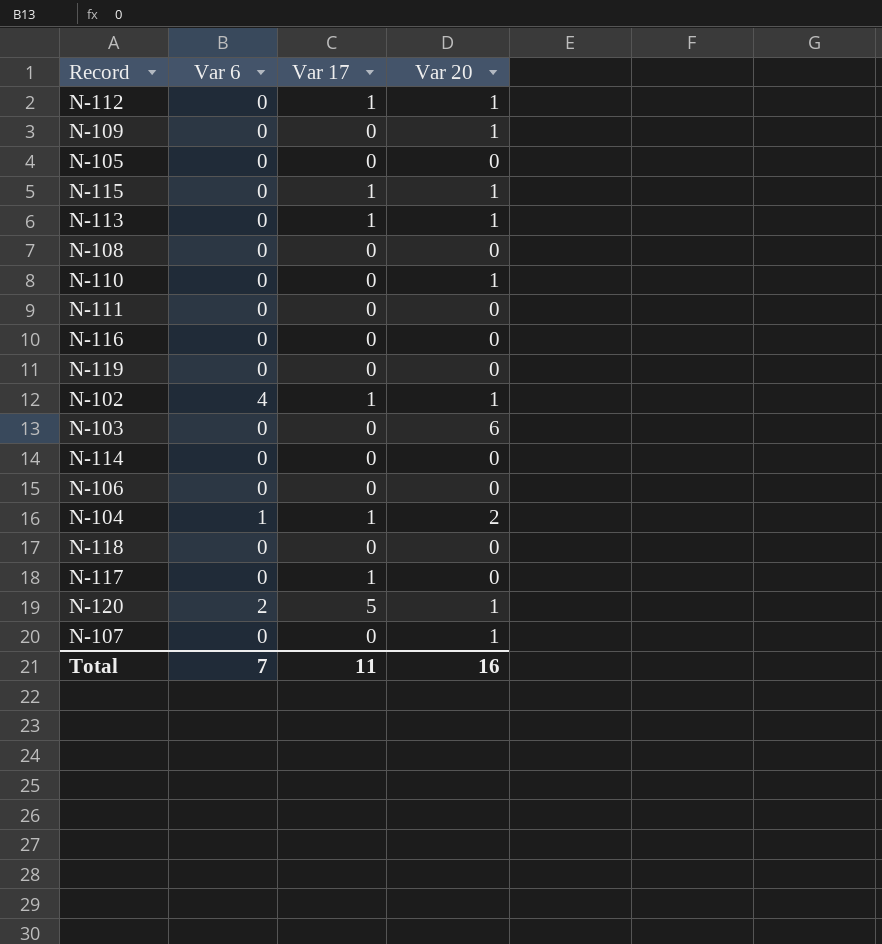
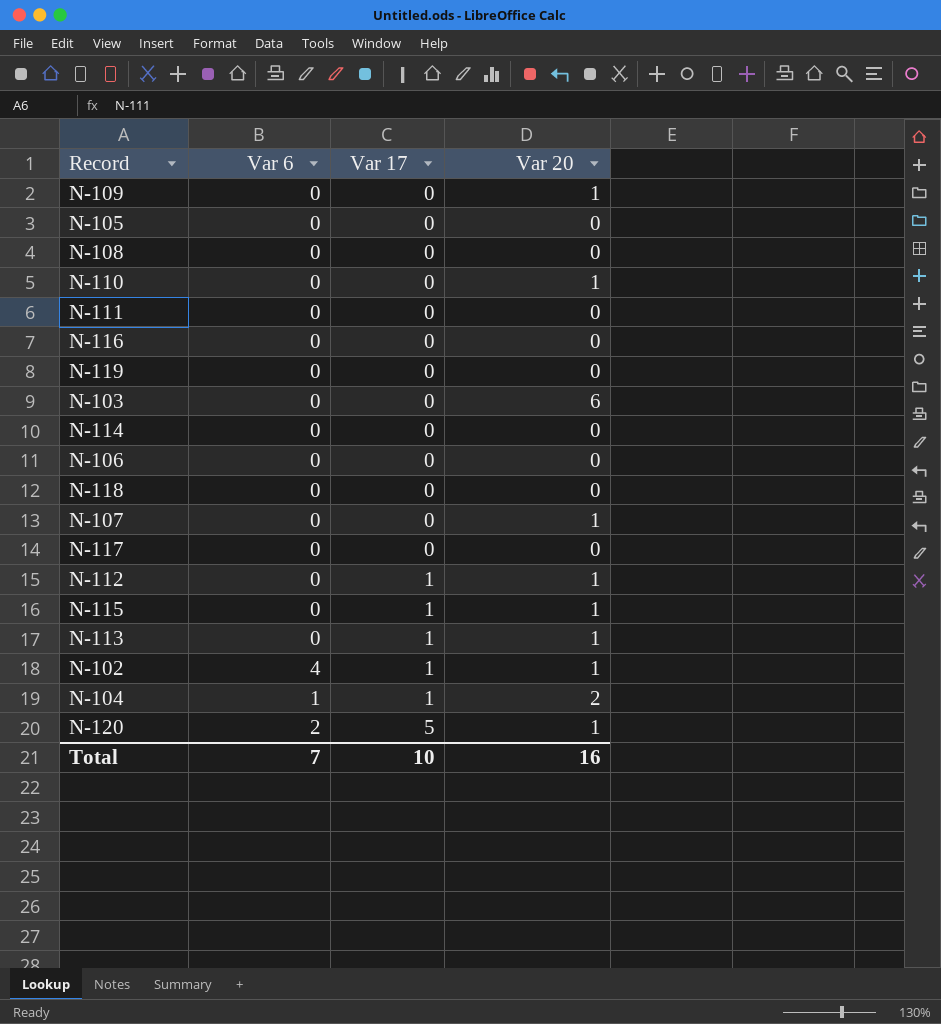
row order: none -> Var 17 ascending
N-117 | Var 17: 1 -> 0
Total | Var 17: 11 -> 10

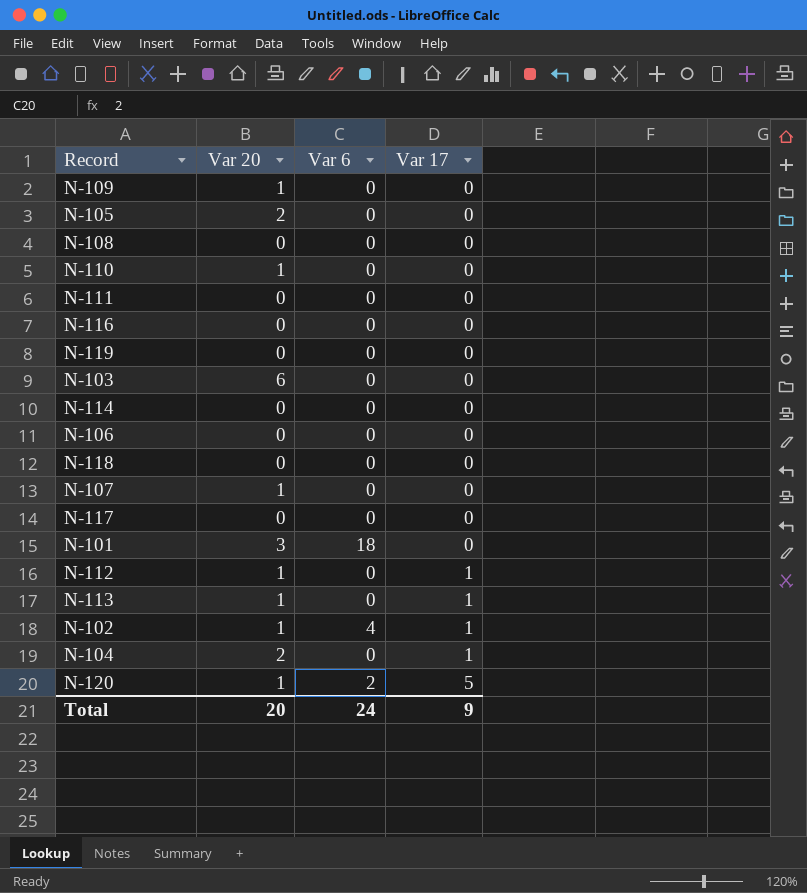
column Var 20 | position: 4 -> 2
row N-115: 0 | 1 | 1 -> none
N-105 | Var 20: 0 -> 2
row N-101: none -> 3 | 18 | 0
N-104 | Var 6: 1 -> 0
Total | Var 20: 16 -> 20
Total | Var 6: 7 -> 24
Total | Var 17: 10 -> 9

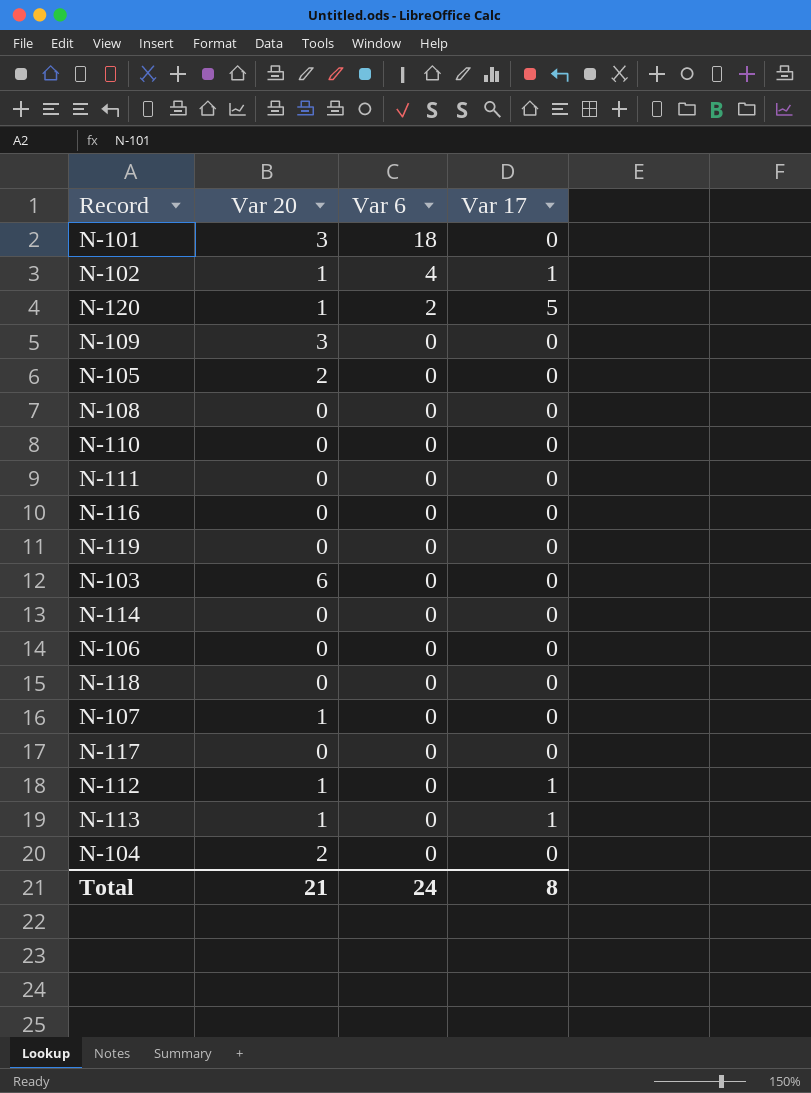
row order: Var 17 ascending -> Var 6 descending
N-109 | Var 20: 1 -> 3
N-110 | Var 20: 1 -> 0
N-104 | Var 17: 1 -> 0
Total | Var 20: 20 -> 21
Total | Var 17: 9 -> 8

